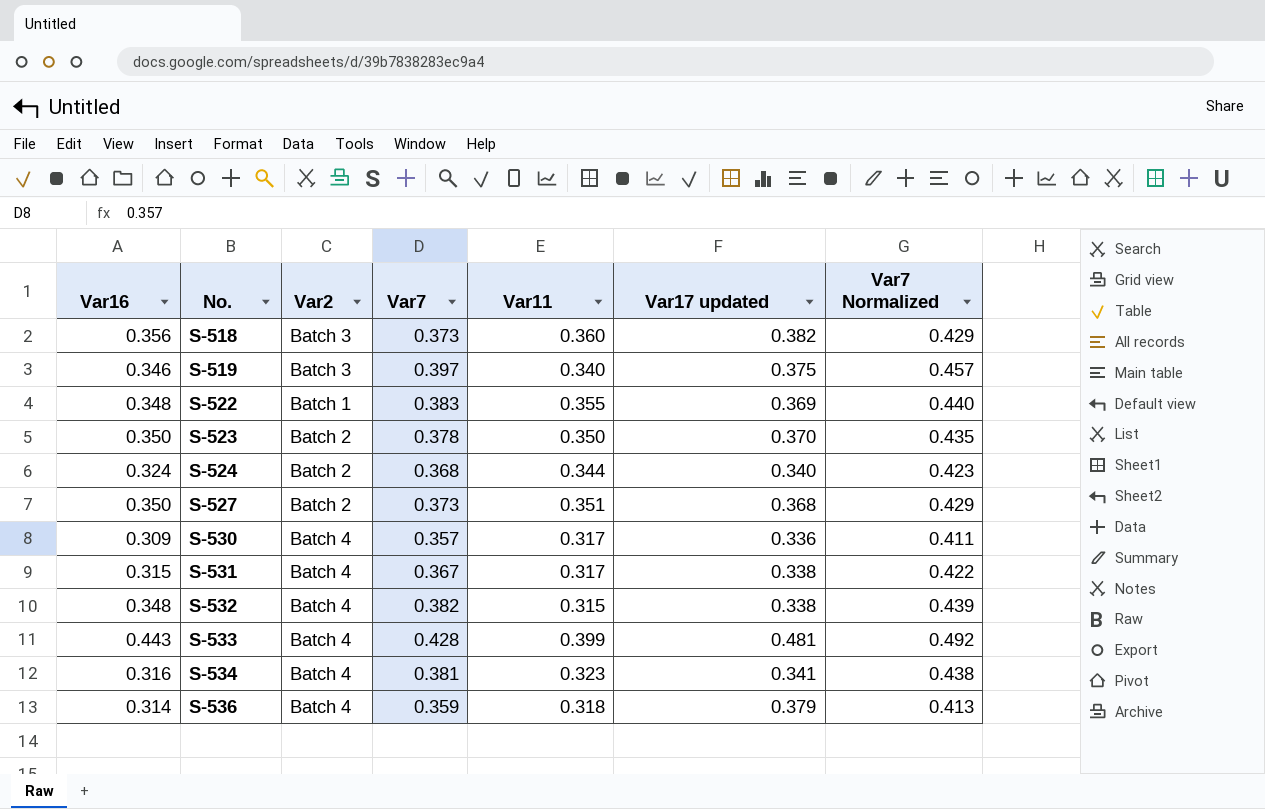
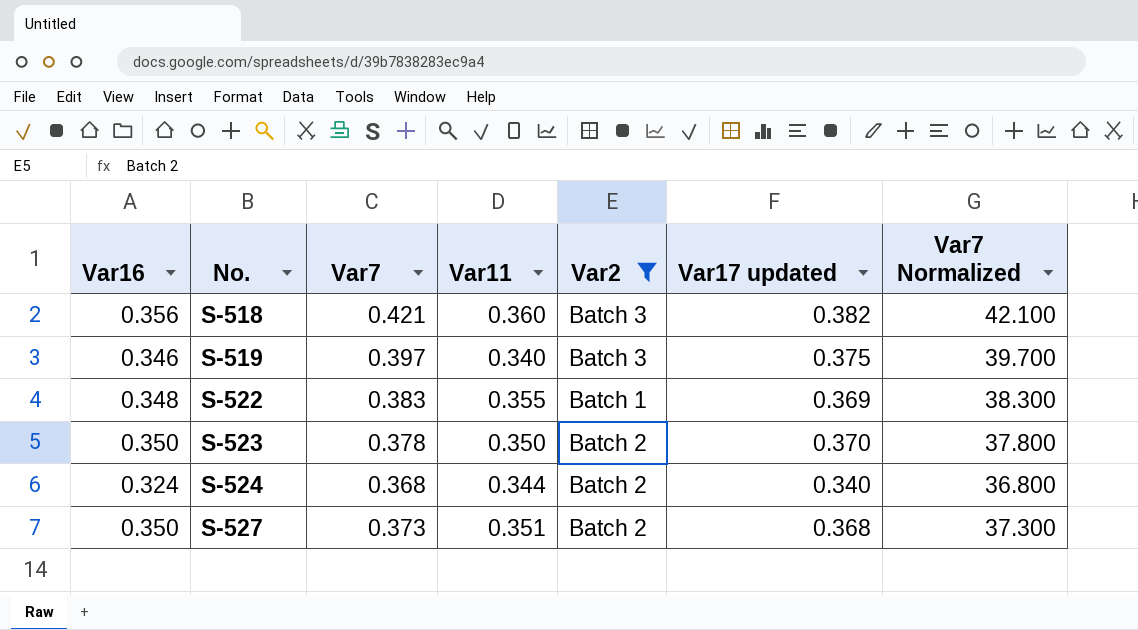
filter: none -> Var2 != Batch 4
column Var2 | position: 3 -> 5
column Var7 Normalized | formula: [Var7] * 1.15 -> [Var7] * 100
S-518 | Var7: 0.373 -> 0.421

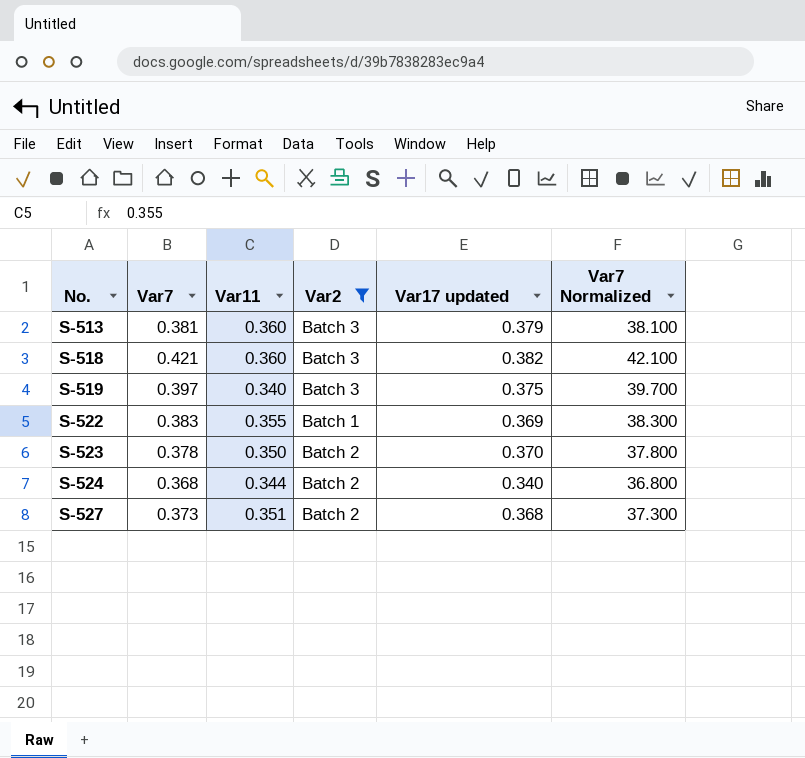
column Var16 | position: 1 -> none
row S-513: none -> 0.381 | 0.360 | Batch 3 | 0.379 | 38.100

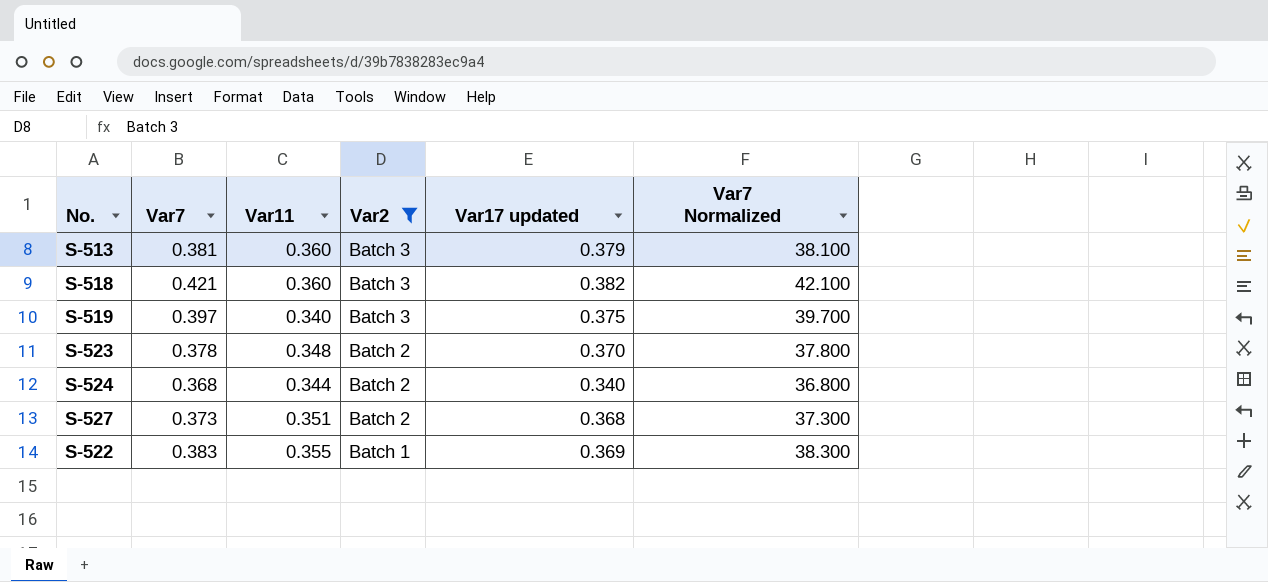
row order: No. ascending -> Var2 descending
S-523 | Var11: 0.350 -> 0.348

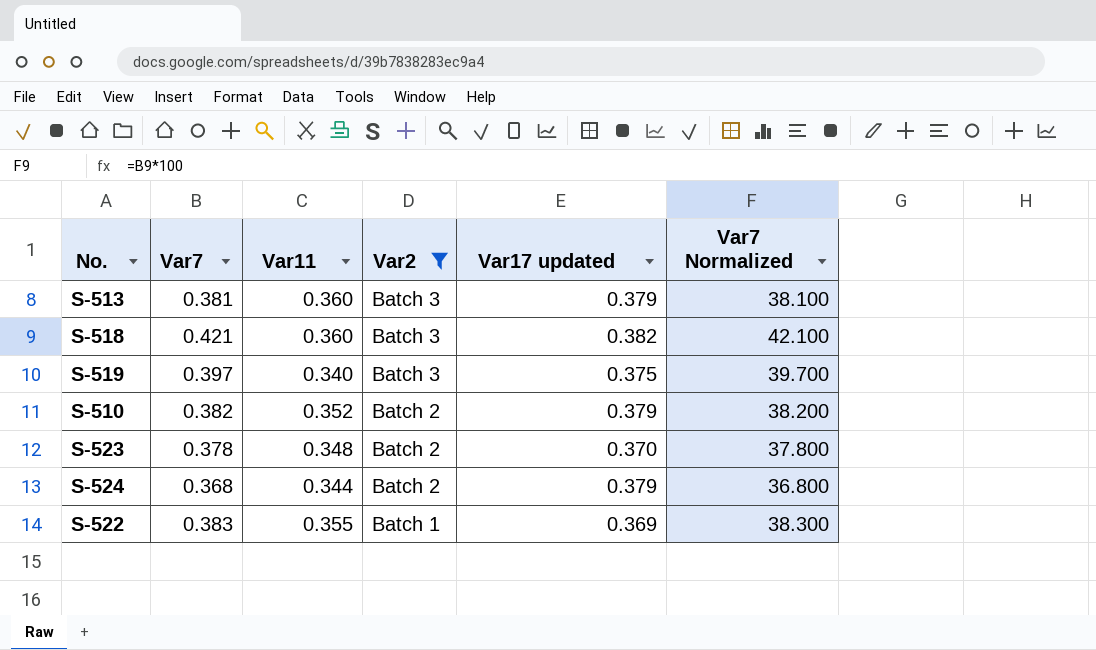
row S-527: 0.373 | 0.351 | Batch 2 | 0.368 | 37.300 -> none
row S-510: none -> 0.382 | 0.352 | Batch 2 | 0.379 | 38.200
S-524 | Var17 updated: 0.340 -> 0.379

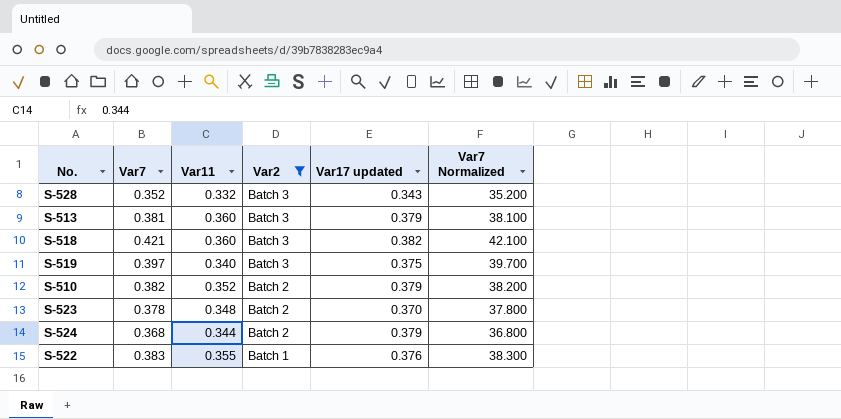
row S-528: none -> 0.352 | 0.332 | Batch 3 | 0.343 | 35.200
S-522 | Var17 updated: 0.369 -> 0.376

